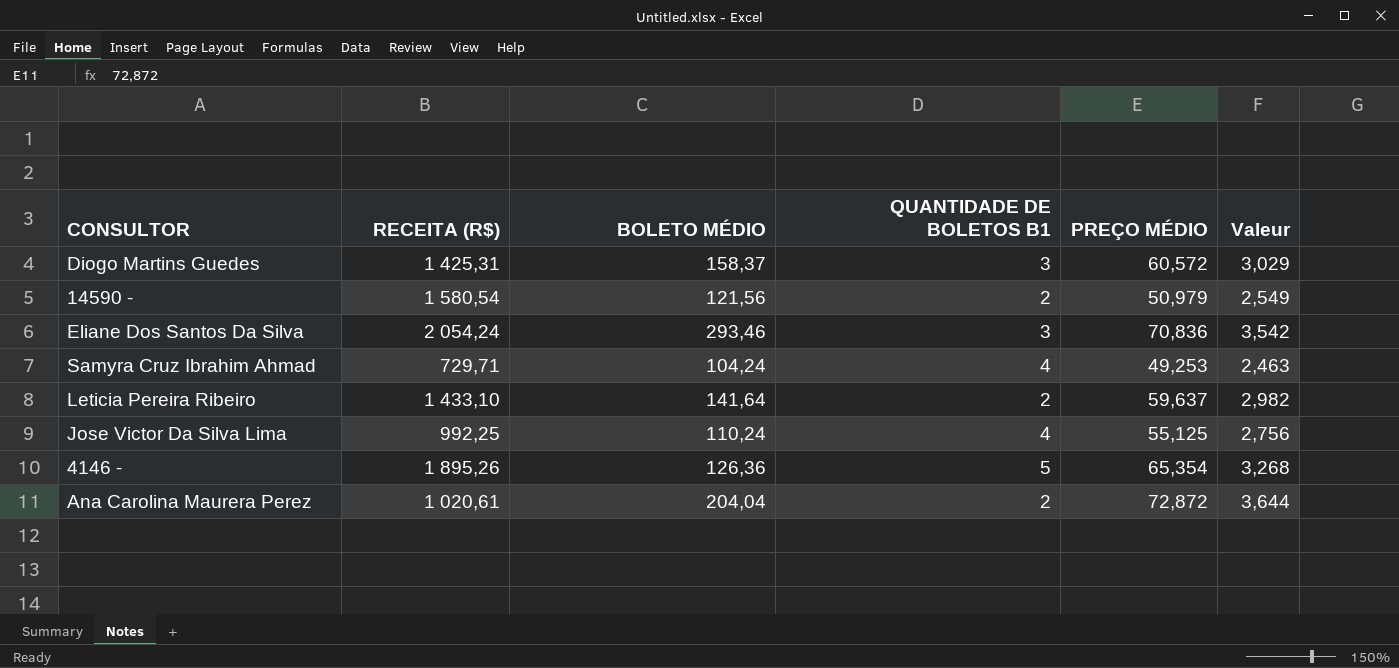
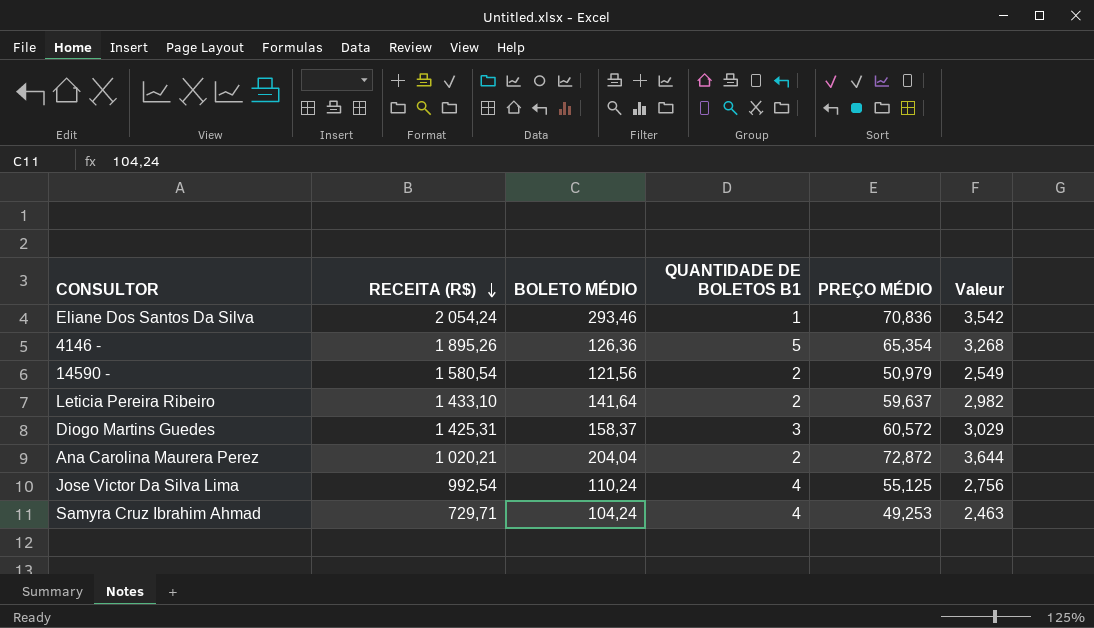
row order: none -> RECEITA (R$) descending
Eliane Dos Santos Da Silva | QUANTIDADE DE BOLETOS B1: 3 -> 1
Ana Carolina Maurera Perez | RECEITA (R$): 1 020,61 -> 1 020,21
Jose Victor Da Silva Lima | RECEITA (R$): 992,25 -> 992,54

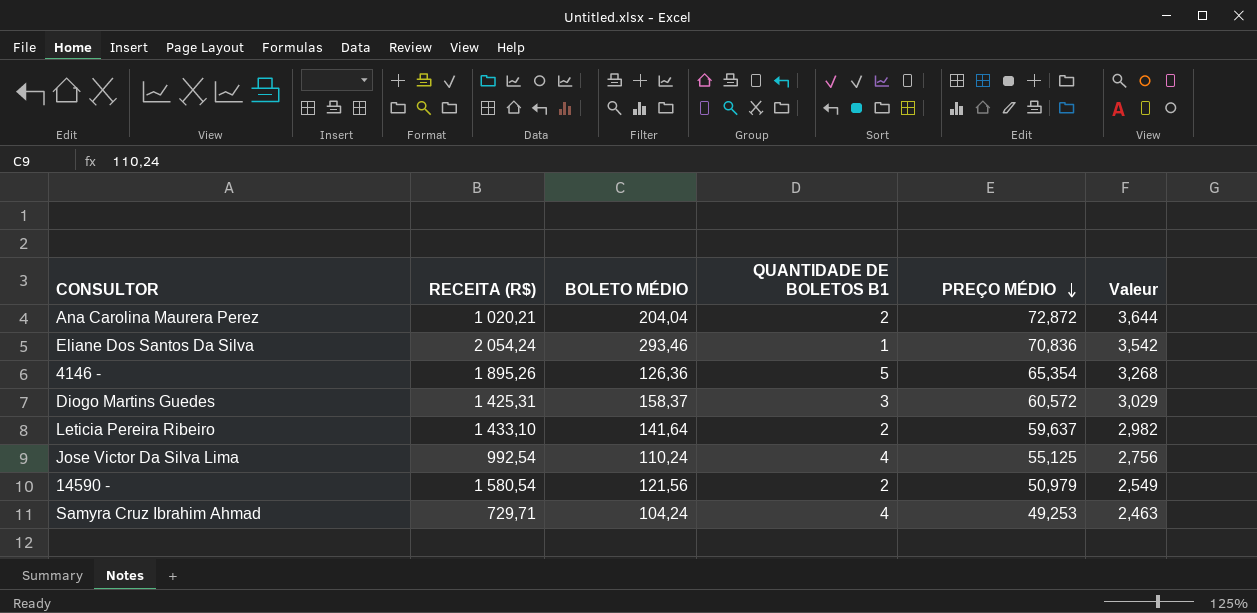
row order: RECEITA (R$) descending -> PREÇO MÉDIO descending

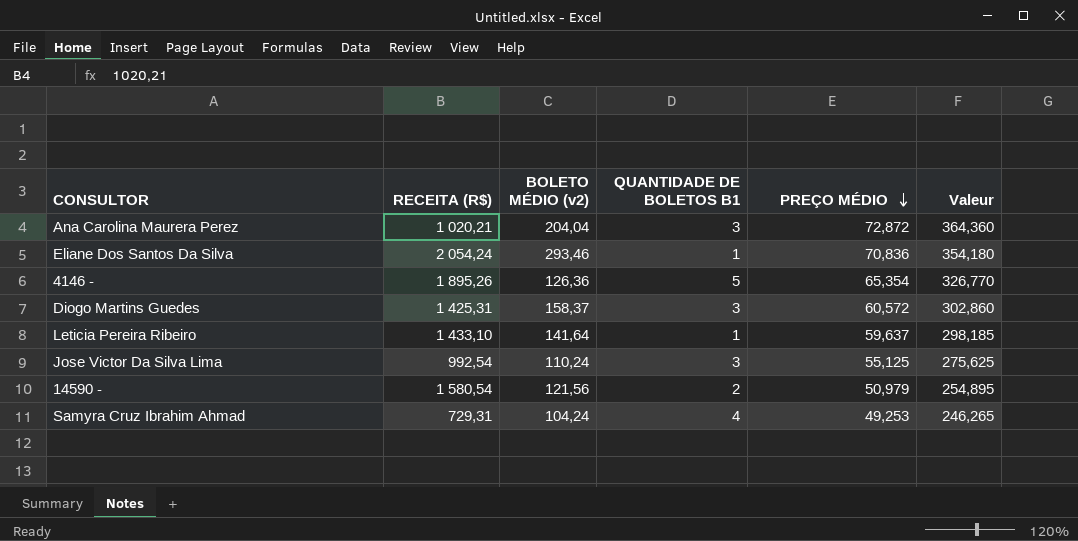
column name: BOLETO MÉDIO -> BOLETO MÉDIO (v2)
column Valeur | formula: [PREÇO MÉDIO] * 0,05 -> [PREÇO MÉDIO] * 5
Ana Carolina Maurera Perez | QUANTIDADE DE BOLETOS B1: 2 -> 3
Leticia Pereira Ribeiro | QUANTIDADE DE BOLETOS B1: 2 -> 1
Jose Victor Da Silva Lima | QUANTIDADE DE BOLETOS B1: 4 -> 3
Samyra Cruz Ibrahim Ahmad | RECEITA (R$): 729,71 -> 729,31

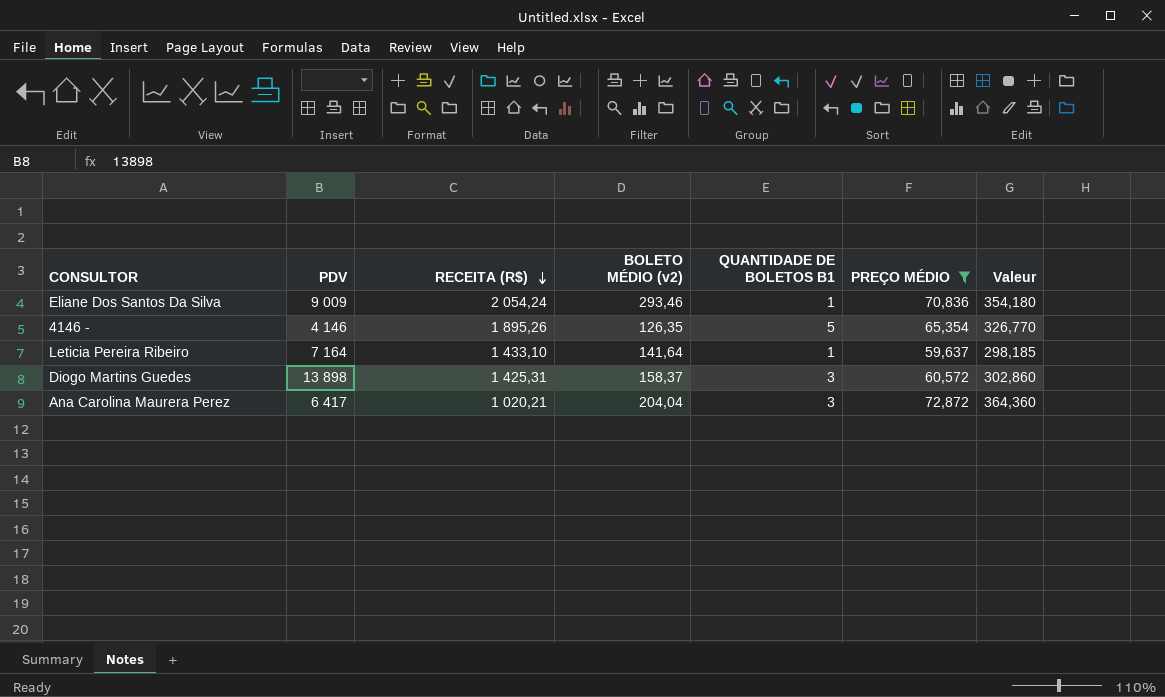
filter: none -> PREÇO MÉDIO >= 59,637
row order: PREÇO MÉDIO descending -> RECEITA (R$) descending
column PDV | position: none -> 2
4146 - | BOLETO MÉDIO (v2): 126,36 -> 126,35

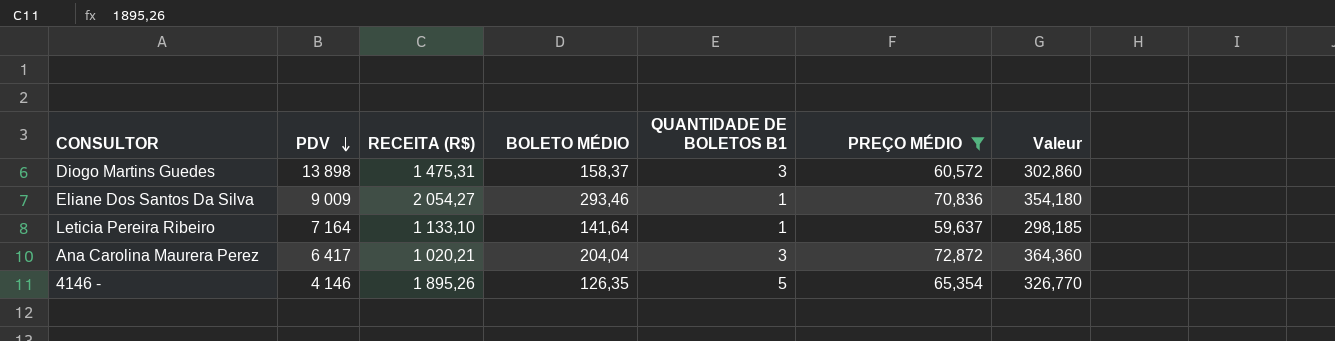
row order: RECEITA (R$) descending -> PDV descending
column name: BOLETO MÉDIO (v2) -> BOLETO MÉDIO
Diogo Martins Guedes | RECEITA (R$): 1 425,31 -> 1 475,31
Eliane Dos Santos Da Silva | RECEITA (R$): 2 054,24 -> 2 054,27
Leticia Pereira Ribeiro | RECEITA (R$): 1 433,10 -> 1 133,10

